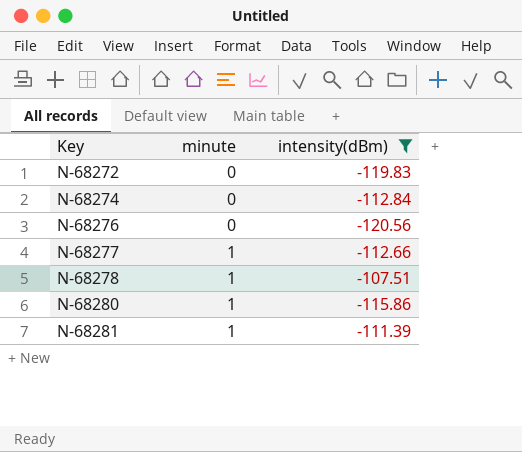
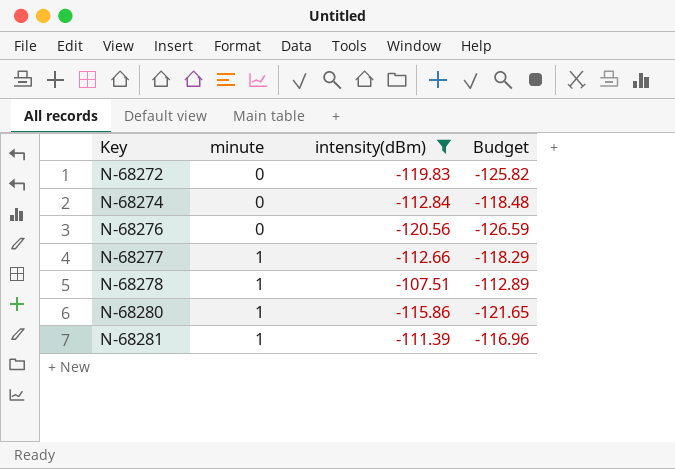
column Budget | formula: none -> [intensity(dBm)] * 1.05

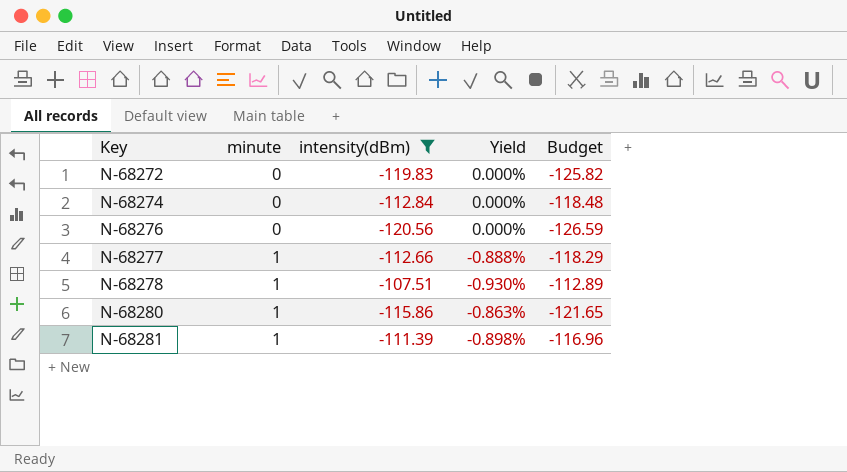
column Yield | formula: none -> [minute] / [intensity(dBm)]

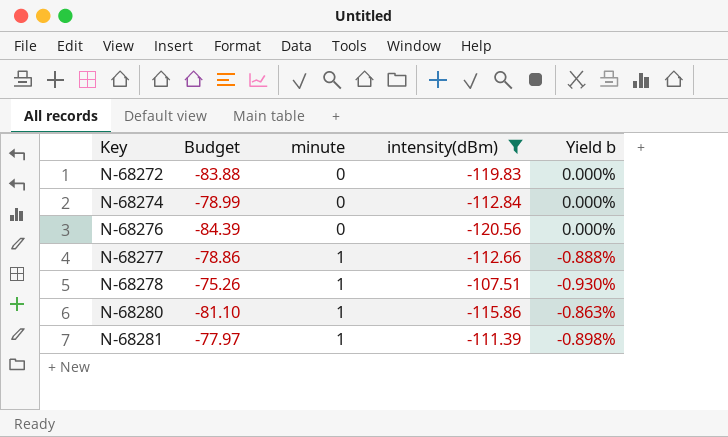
column Budget | formula: [intensity(dBm)] * 1.05 -> [intensity(dBm)] * 0.7
column Budget | position: 5 -> 2
column name: Yield -> Yield b

